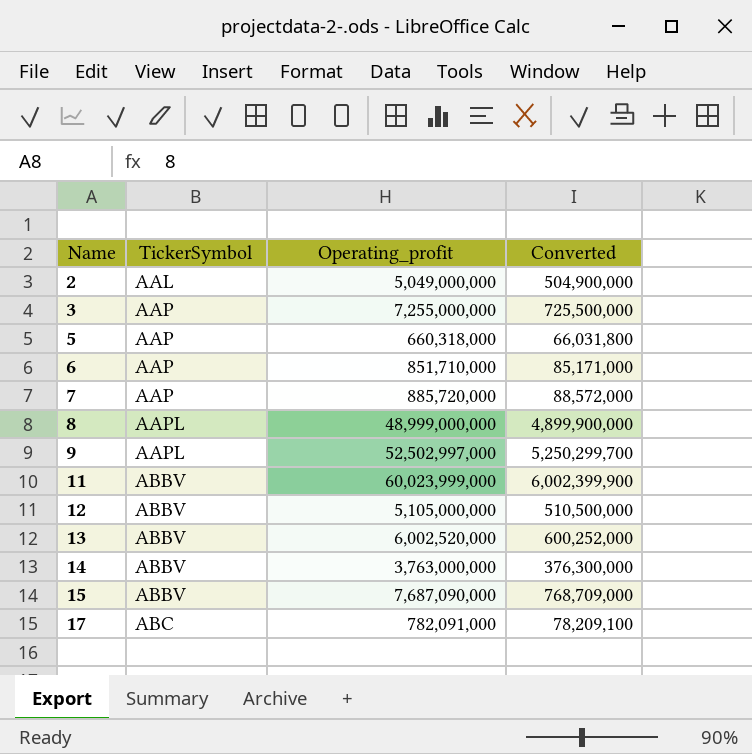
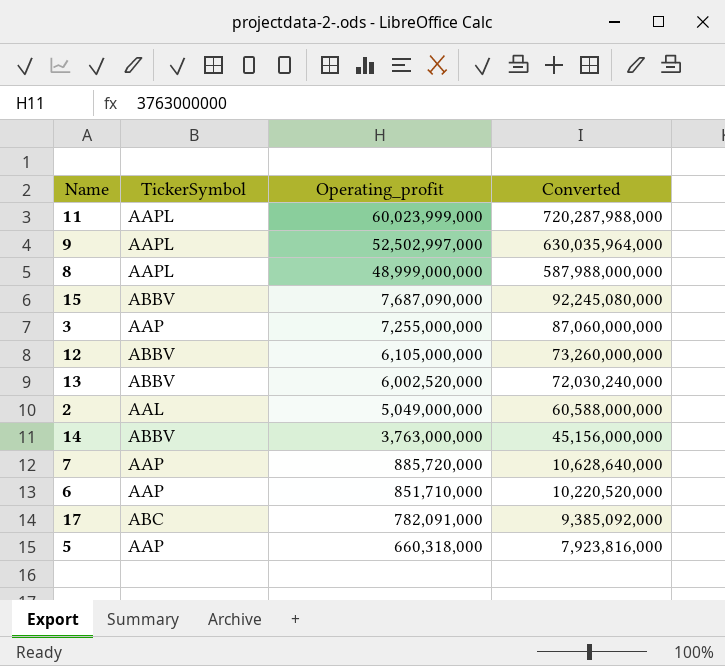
row order: Name ascending -> Operating_profit descending
column Converted | formula: [Operating_profit] * 0.1 -> [Operating_profit] * 12
11 | TickerSymbol: ABBV -> AAPL
12 | Operating_profit: 5,105,000,000 -> 6,105,000,000

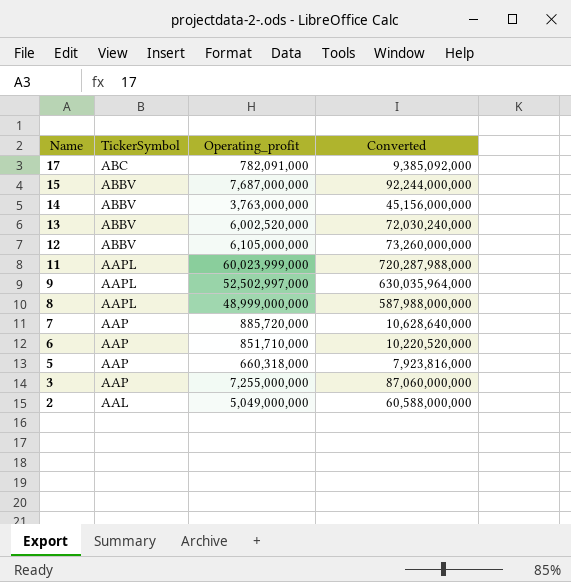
row order: Operating_profit descending -> Name descending
15 | Operating_profit: 7,687,090,000 -> 7,687,000,000
15 | Converted: 92,245,080,000 -> 92,244,000,000

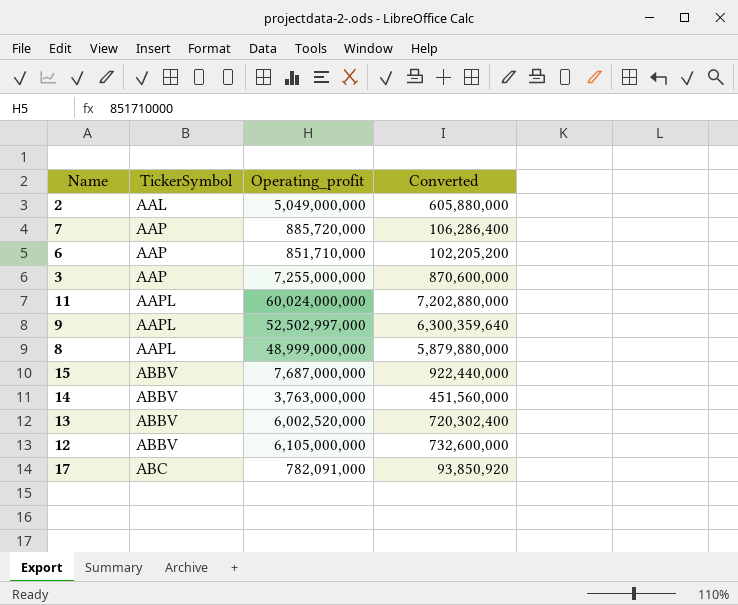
row order: Name descending -> TickerSymbol ascending
column Converted | formula: [Operating_profit] * 12 -> [Operating_profit] * 0.12
row 5: AAP | 660,318,000 | 7,923,816,000 -> none
11 | Operating_profit: 60,023,999,000 -> 60,024,000,000

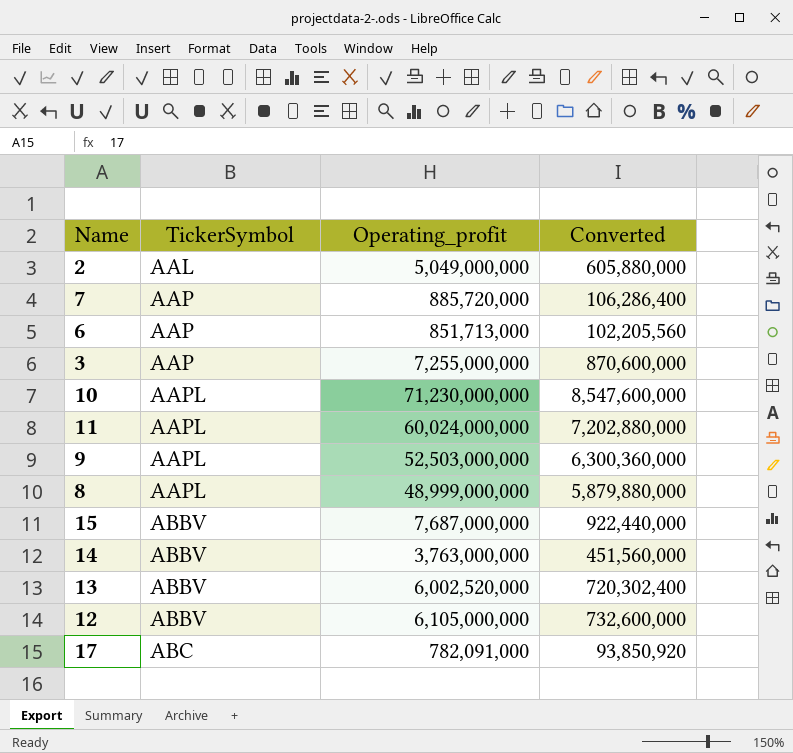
6 | Operating_profit: 851,710,000 -> 851,713,000
6 | Converted: 102,205,200 -> 102,205,560
row 10: none -> AAPL | 71,230,000,000 | 8,547,600,000
9 | Operating_profit: 52,502,997,000 -> 52,503,000,000
9 | Converted: 6,300,359,640 -> 6,300,360,000

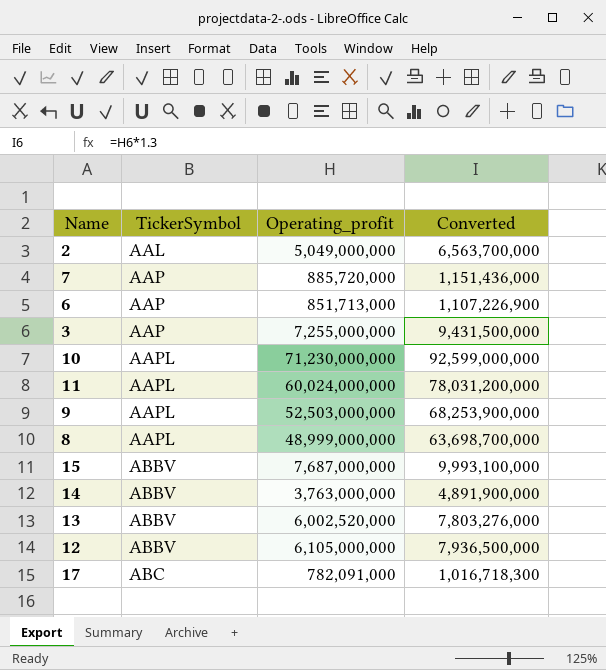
column Converted | formula: [Operating_profit] * 0.12 -> [Operating_profit] * 1.3

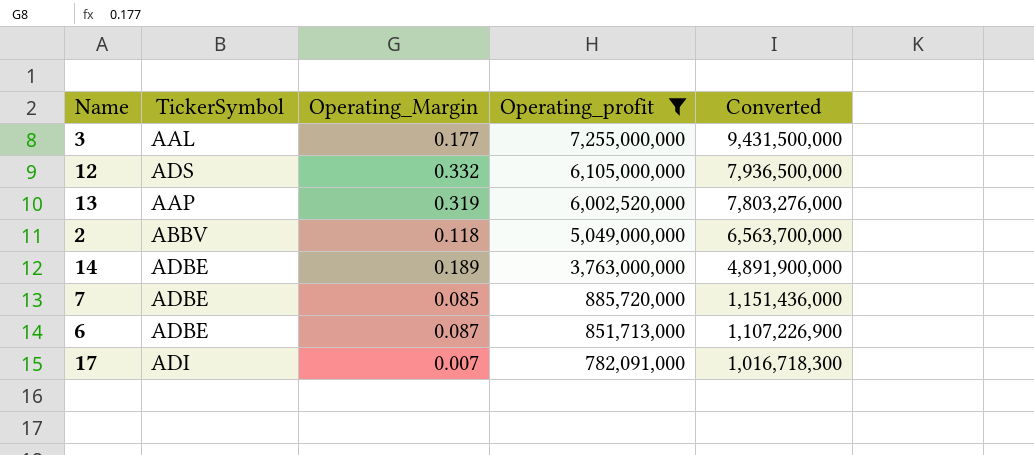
filter: none -> Operating_profit <= 7,255,000,000
row order: TickerSymbol ascending -> Operating_profit descending
column Operating_Margin | position: none -> 3
3 | TickerSymbol: AAP -> AAL
12 | TickerSymbol: ABBV -> ADS
13 | TickerSymbol: ABBV -> AAP
2 | TickerSymbol: AAL -> ABBV
14 | TickerSymbol: ABBV -> ADBE
7 | TickerSymbol: AAP -> ADBE
6 | TickerSymbol: AAP -> ADBE
17 | TickerSymbol: ABC -> ADI

